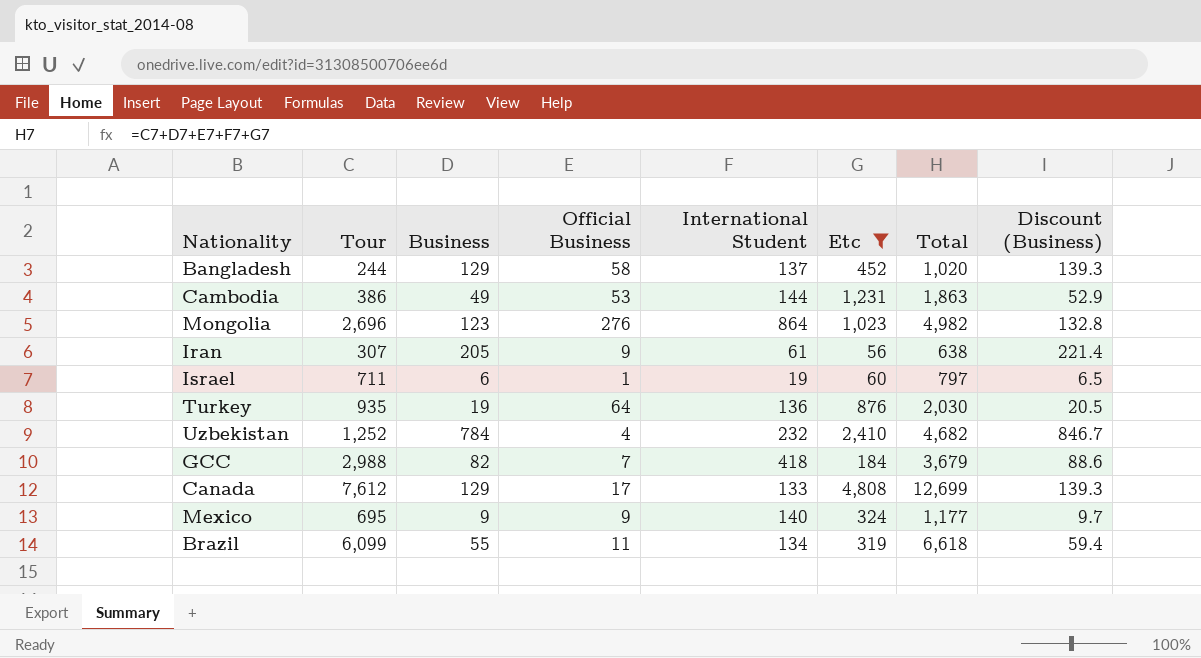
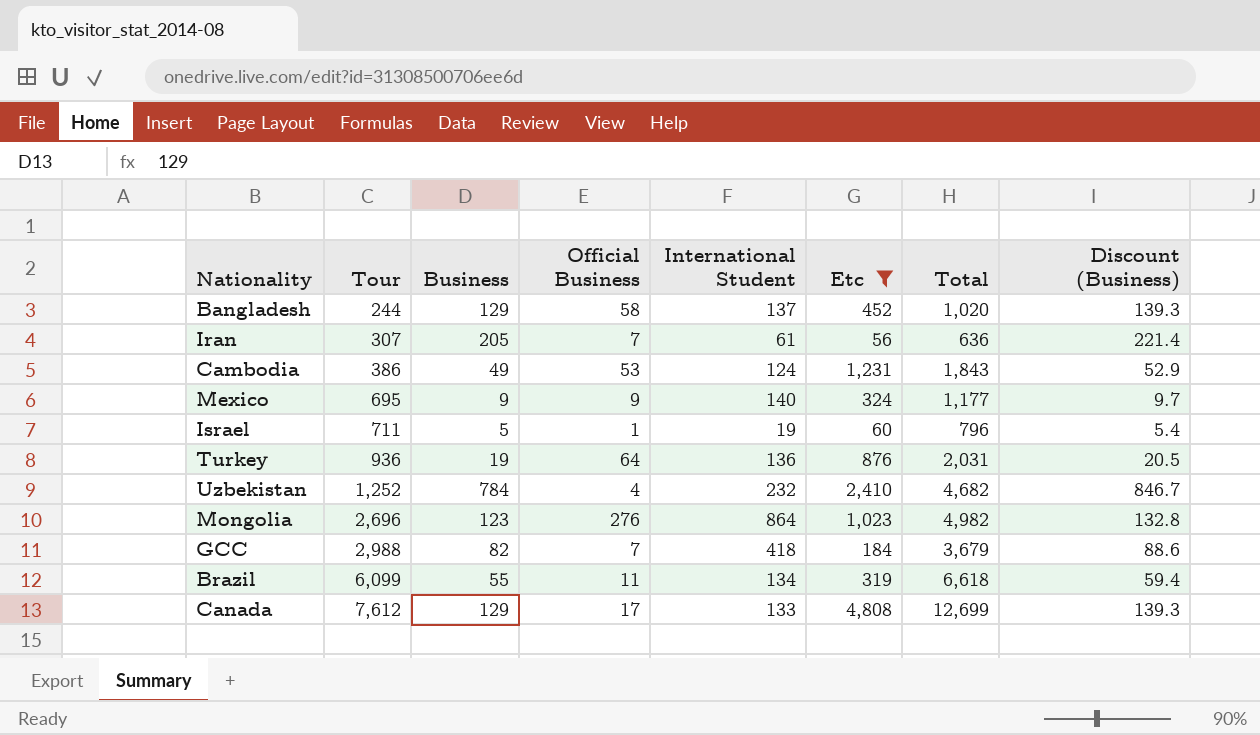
row order: none -> Tour ascending
Iran | Official Business: 9 -> 7
Iran | Total: 638 -> 636
Cambodia | International Student: 144 -> 124
Cambodia | Total: 1,863 -> 1,843
Israel | Business: 6 -> 5
Israel | Total: 797 -> 796
Israel | Discount (Business): 6.5 -> 5.4
Turkey | Tour: 935 -> 936
Turkey | Total: 2,030 -> 2,031

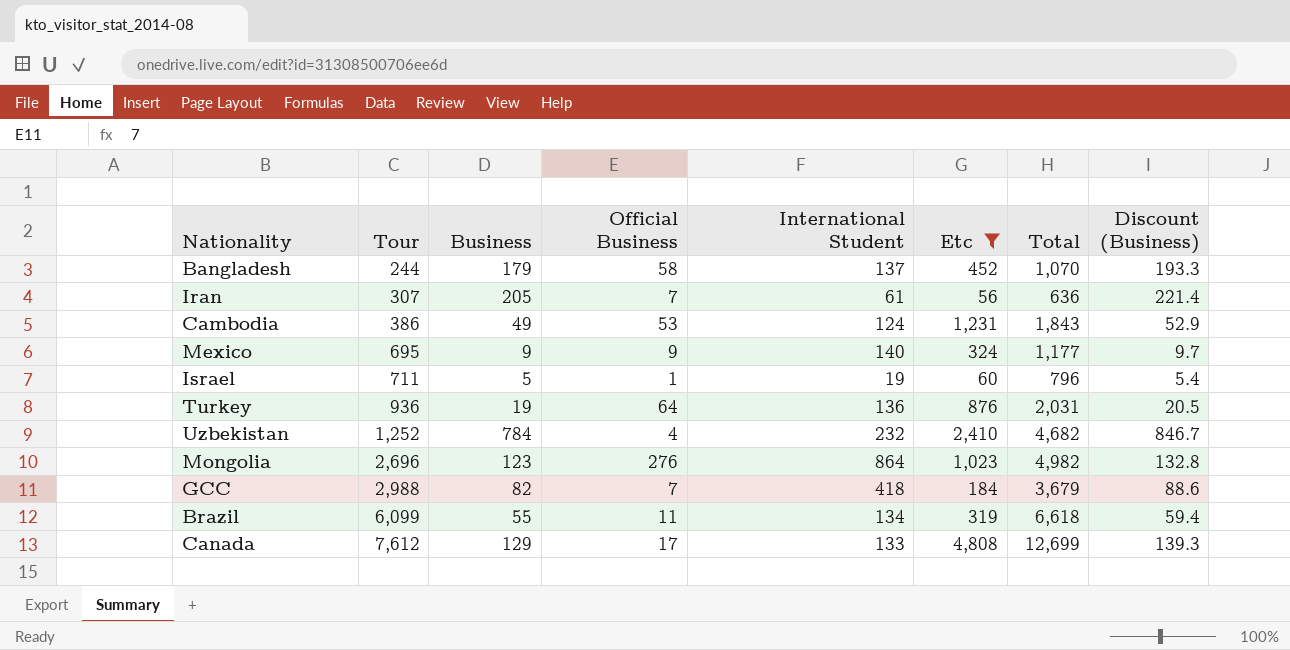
Bangladesh | Business: 129 -> 179
Bangladesh | Total: 1,020 -> 1,070
Bangladesh | Discount (Business): 139.3 -> 193.3

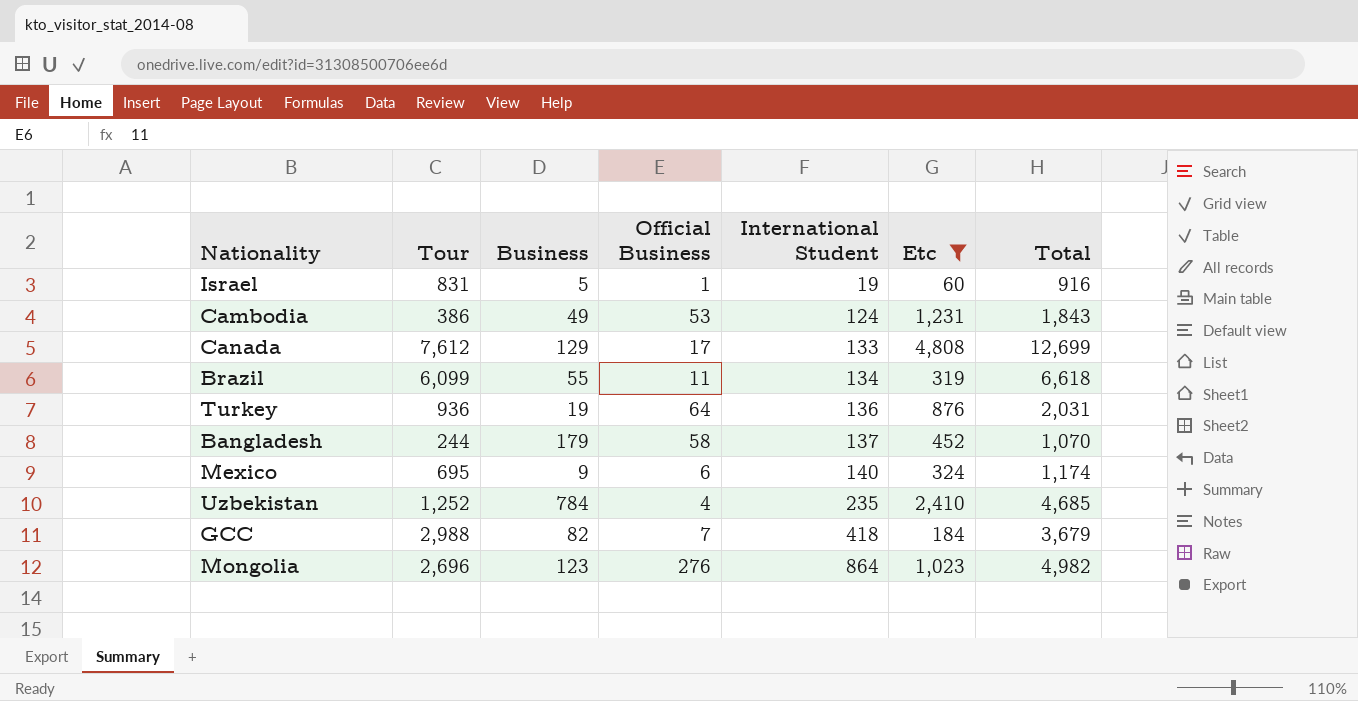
row order: Tour ascending -> International Student ascending
column Discount (Business) | formula: [Business] * 1.08 -> none
row Iran: 307 | 205 | 7 | 61 | 56 | 636 | 221.4 -> none
Israel | Tour: 711 -> 831
Israel | Total: 796 -> 916
Mexico | Official Business: 9 -> 6
Mexico | Total: 1,177 -> 1,174
Uzbekistan | International Student: 232 -> 235
Uzbekistan | Total: 4,682 -> 4,685

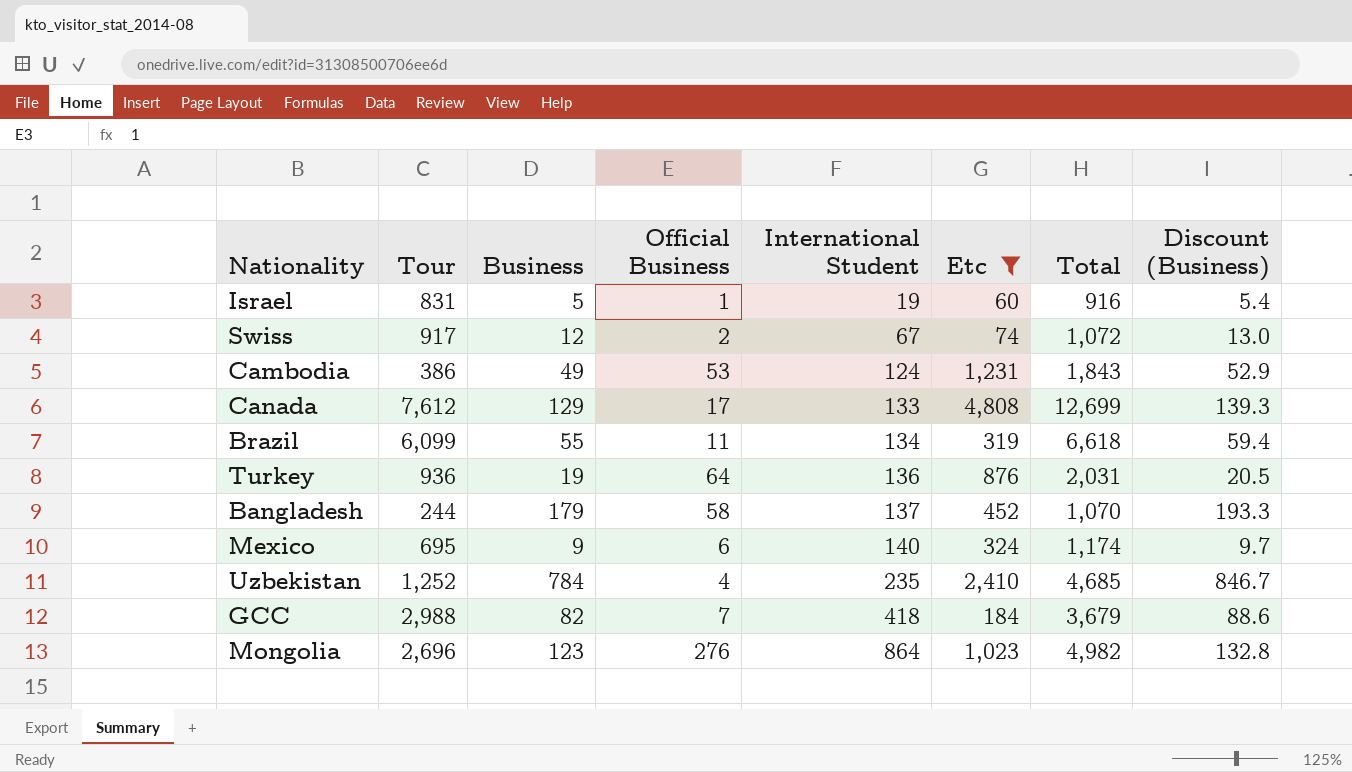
column Discount (Business) | formula: none -> [Business] * 1.08
row Swiss: none -> 917 | 12 | 2 | 67 | 74 | 1,072 | 13.0

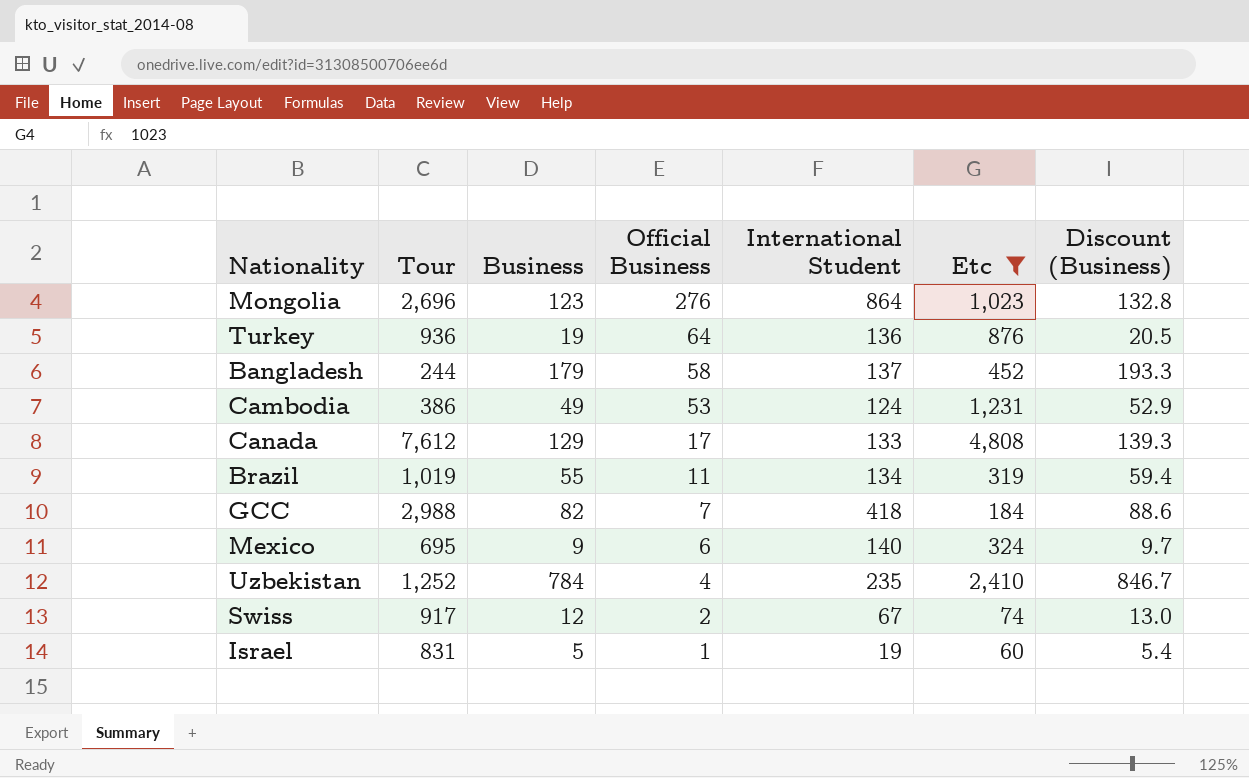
row order: International Student ascending -> Official Business descending
column Total | formula: [Tour] + [Business] + [Official Business] + [International Student] + [Etc] -> none
Brazil | Tour: 6,099 -> 1,019

